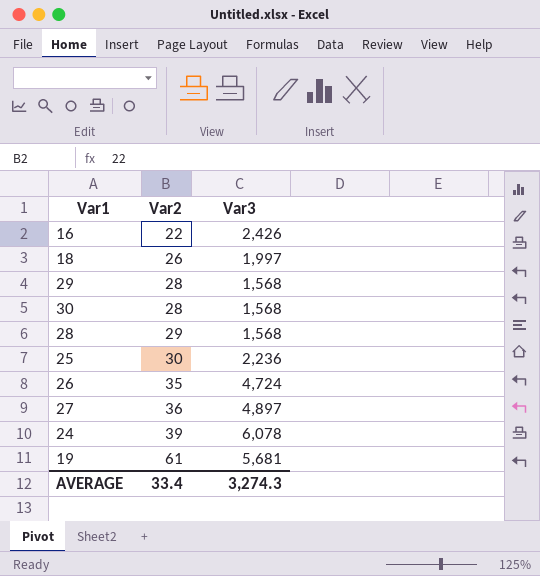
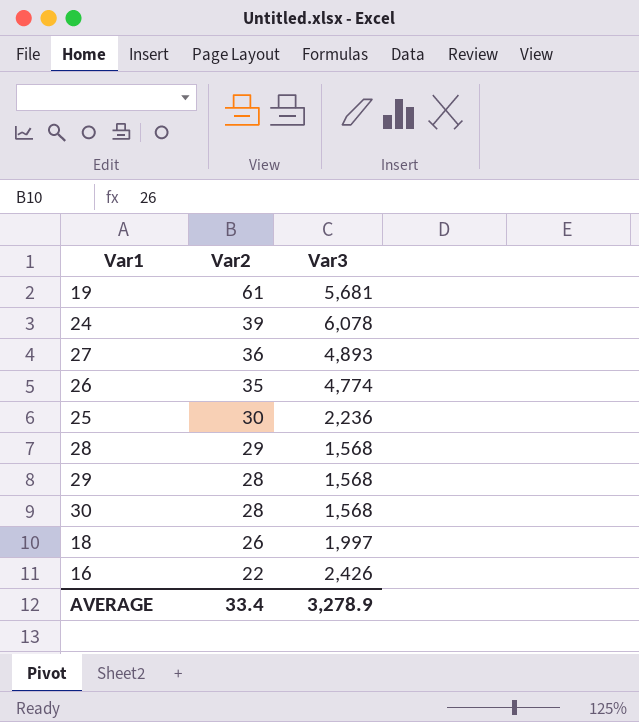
row order: Var2 ascending -> Var2 descending
27 | Var3: 4,897 -> 4,893
26 | Var3: 4,724 -> 4,774
AVERAGE | Var3: 3,274.3 -> 3,278.9

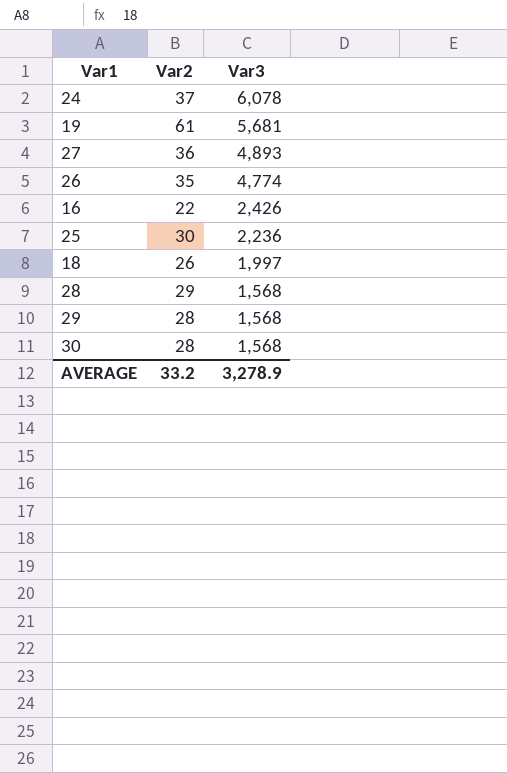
row order: Var2 descending -> Var3 descending
24 | Var2: 39 -> 37
AVERAGE | Var2: 33.4 -> 33.2

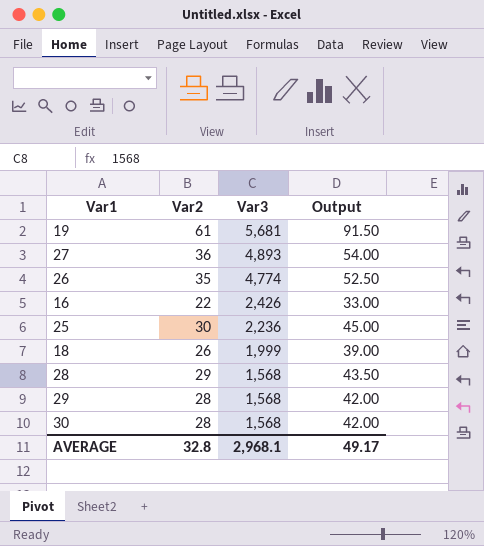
column Output | formula: none -> [Var2] * 1.5
row 24: 37 | 6,078 -> none
18 | Var3: 1,997 -> 1,999
AVERAGE | Var2: 33.2 -> 32.8
AVERAGE | Var3: 3,278.9 -> 2,968.1

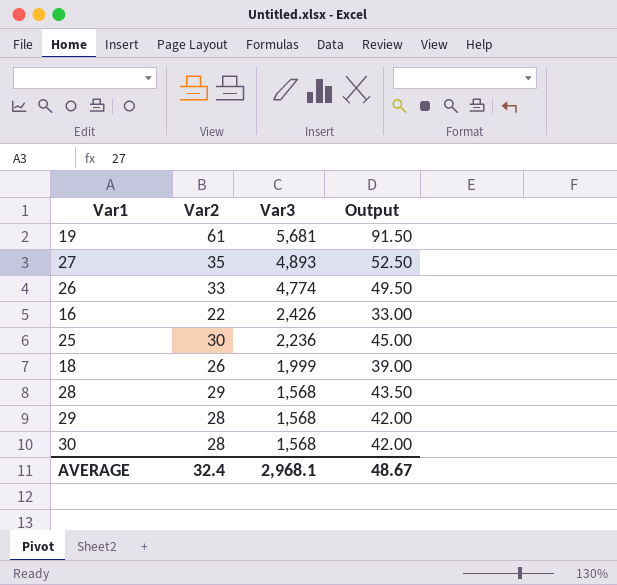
27 | Var2: 36 -> 35
27 | Output: 54.00 -> 52.50
26 | Var2: 35 -> 33
26 | Output: 52.50 -> 49.50
AVERAGE | Var2: 32.8 -> 32.4
AVERAGE | Output: 49.17 -> 48.67

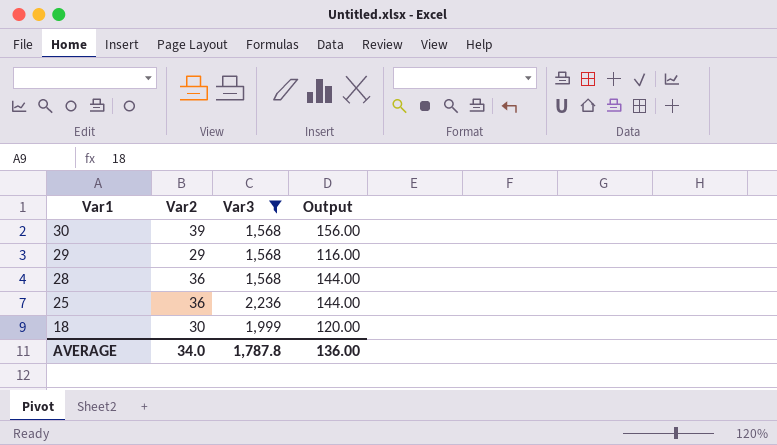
filter: none -> Var3 <= 2,236
row order: Var3 descending -> Var1 descending
column Output | formula: [Var2] * 1.5 -> [Var2] * 4
30 | Var2: 28 -> 39
29 | Var2: 28 -> 29
28 | Var2: 29 -> 36
25 | Var2: 30 -> 36
18 | Var2: 26 -> 30
AVERAGE | Var2: 32.4 -> 34.0
AVERAGE | Var3: 2,968.1 -> 1,787.8
AVERAGE | Output: 48.67 -> 136.00

